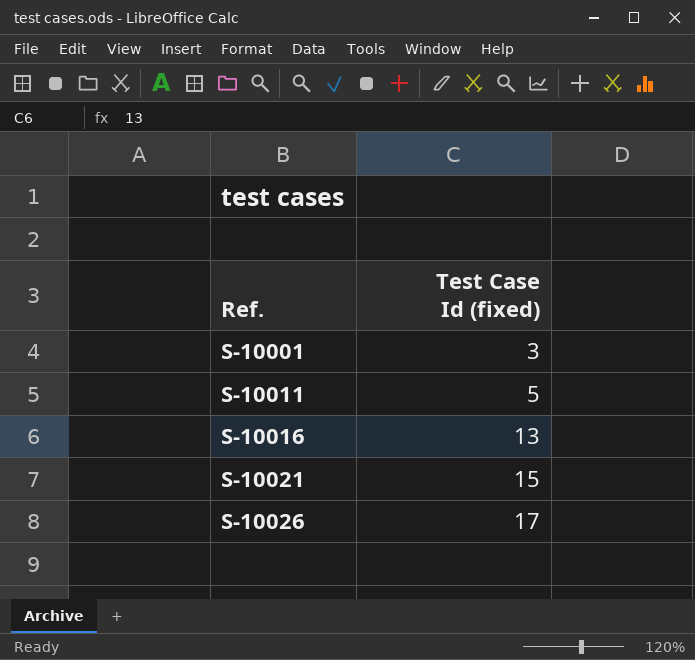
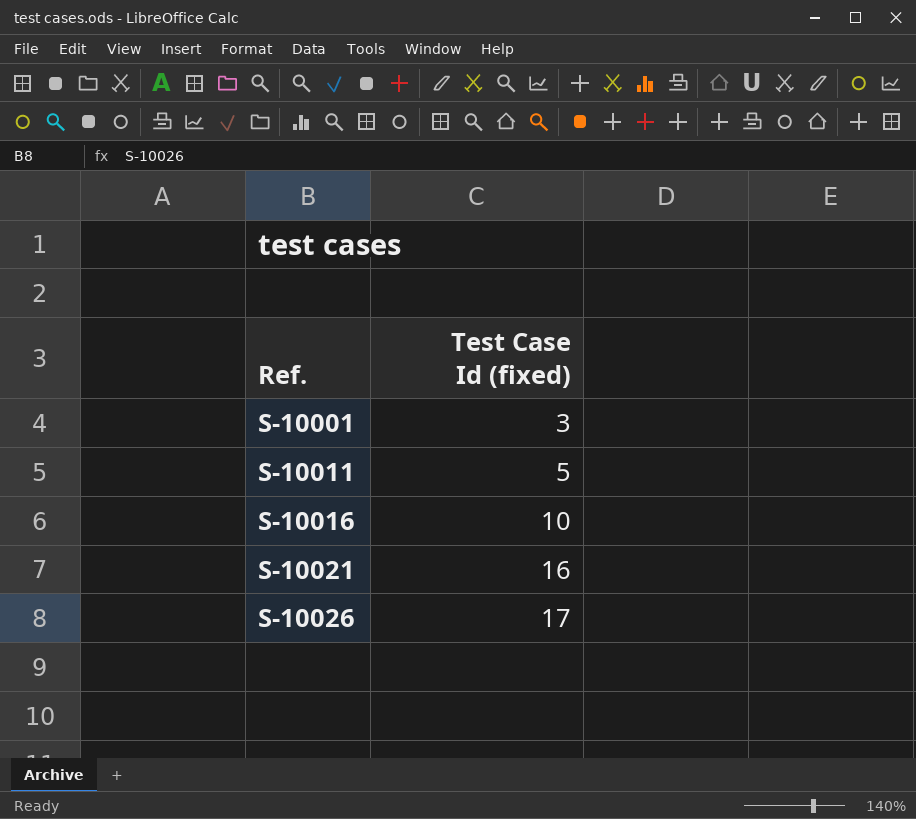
S-10016 | Test Case Id (fixed): 13 -> 10
S-10021 | Test Case Id (fixed): 15 -> 16

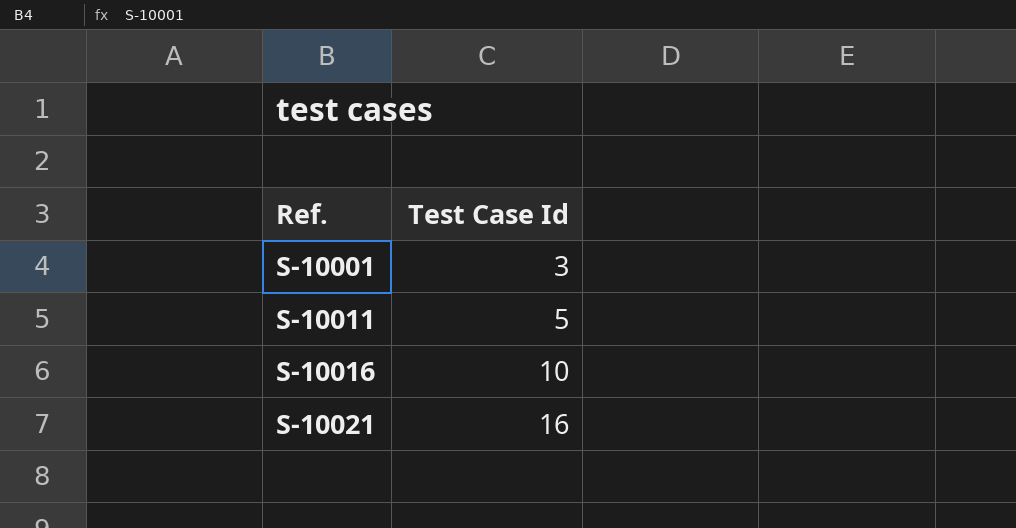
column name: Test Case Id (fixed) -> Test Case Id
row S-10026: 17 -> none

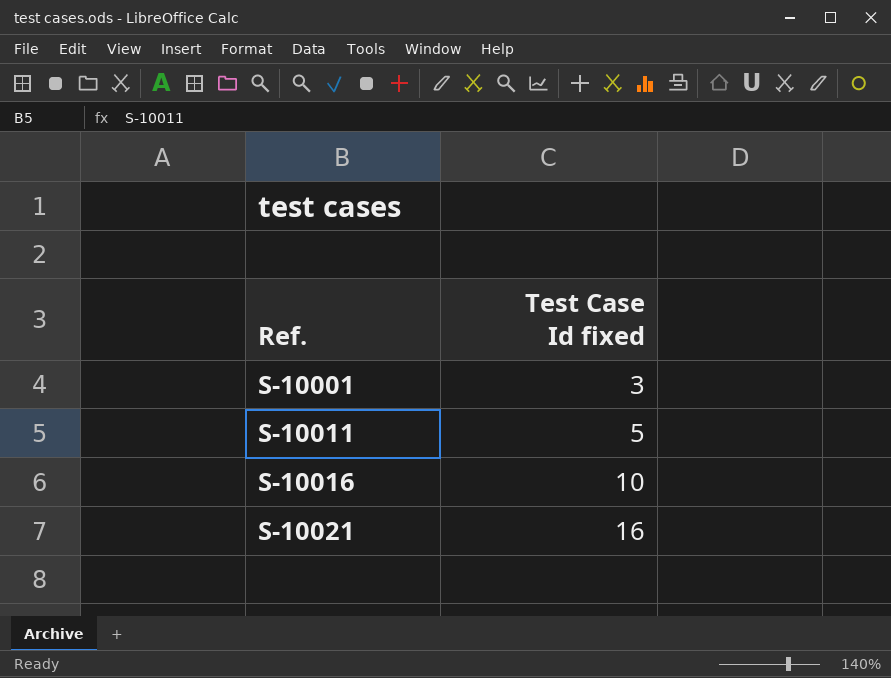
column name: Test Case Id -> Test Case Id fixed

